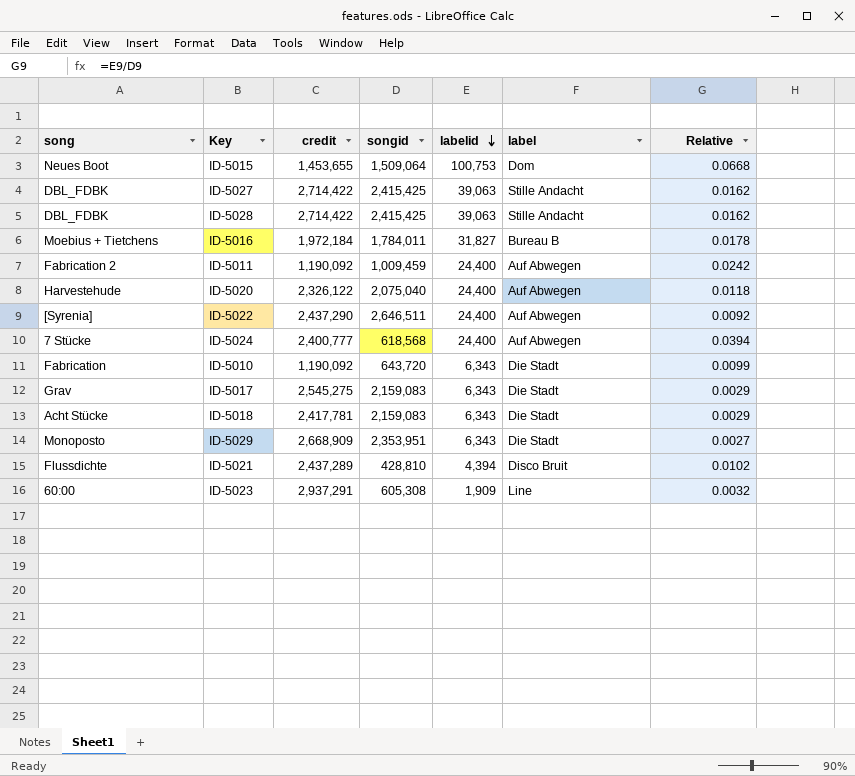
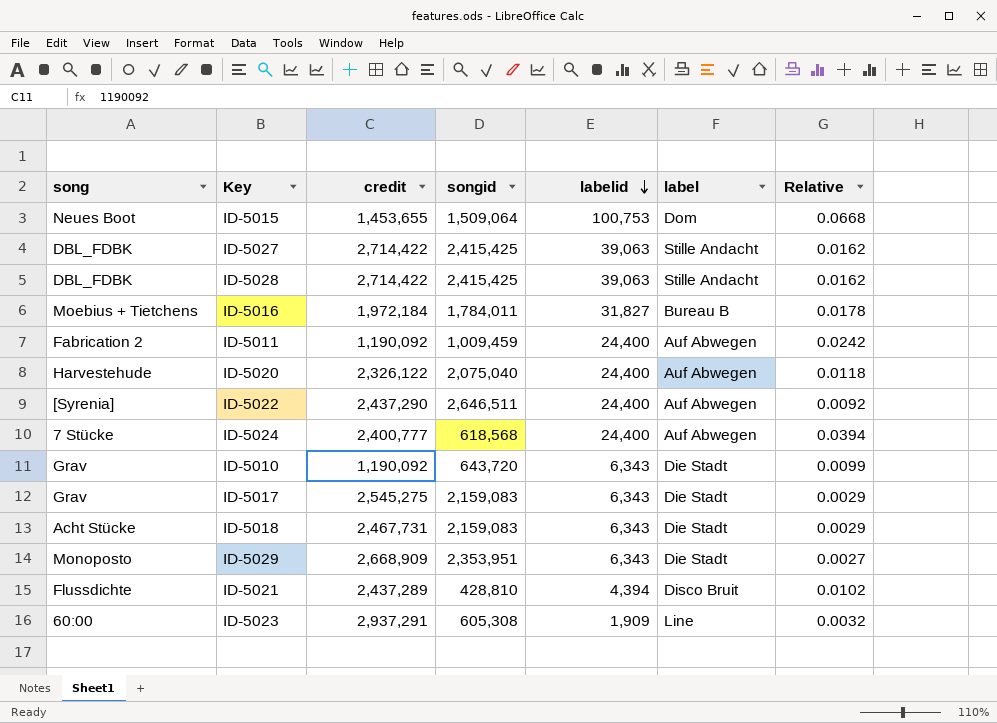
ID-5010 | song: Fabrication -> Grav
ID-5018 | credit: 2,417,781 -> 2,467,731

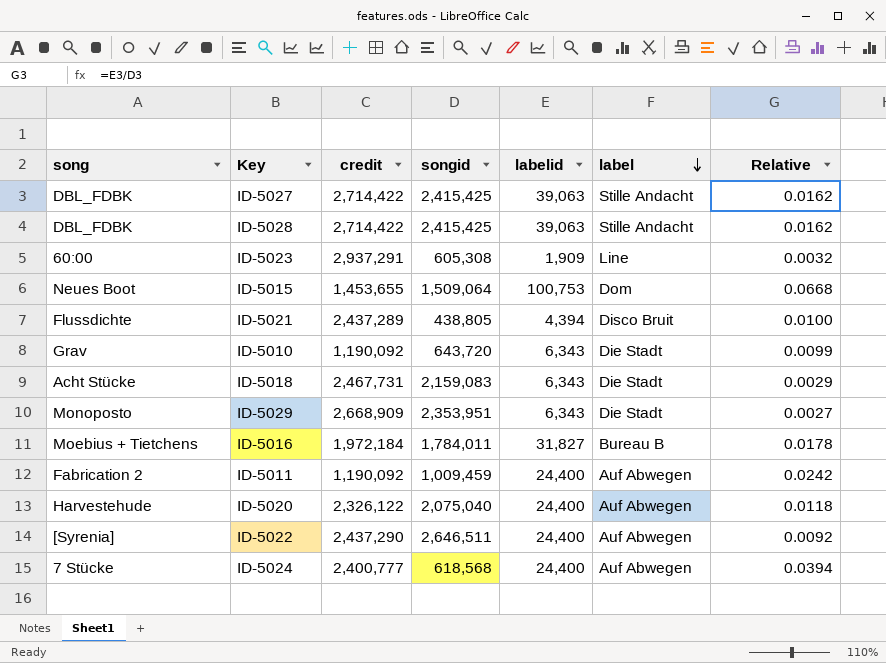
row order: labelid descending -> label descending
row ID-5017: Grav | 2,545,275 | 2,159,083 | 6,343 | Die Stadt | 0.0029 -> none
ID-5021 | songid: 428,810 -> 438,805
ID-5021 | Relative: 0.0102 -> 0.0100

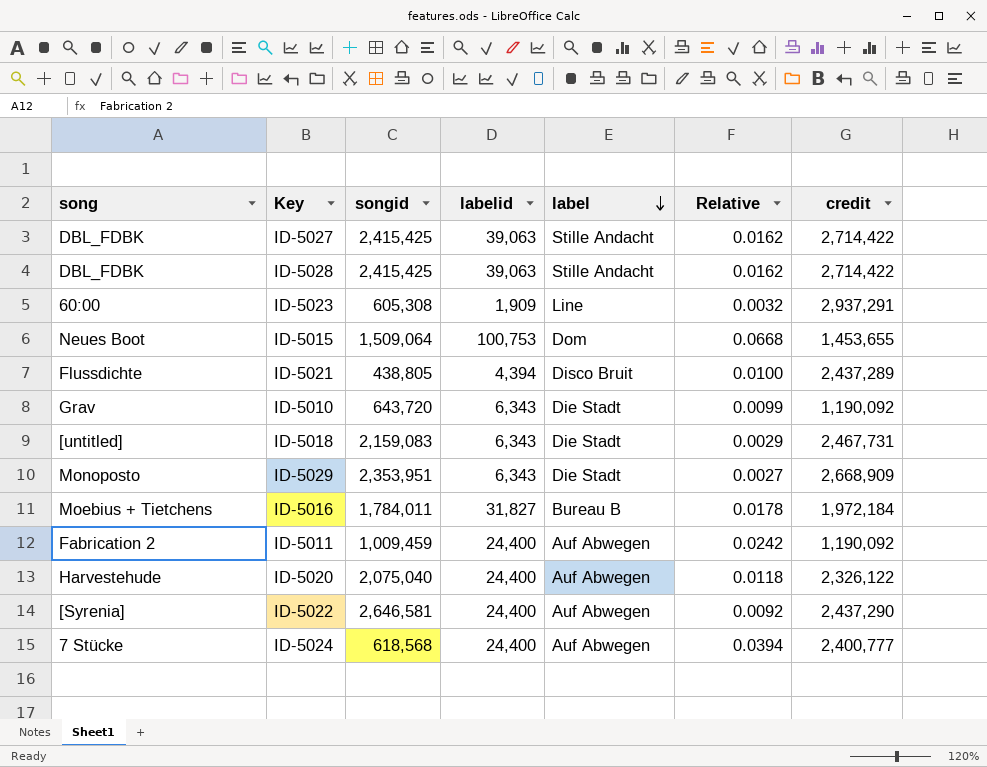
column credit | position: 3 -> 7
ID-5018 | song: Acht Stücke -> [untitled]
ID-5022 | songid: 2,646,511 -> 2,646,581

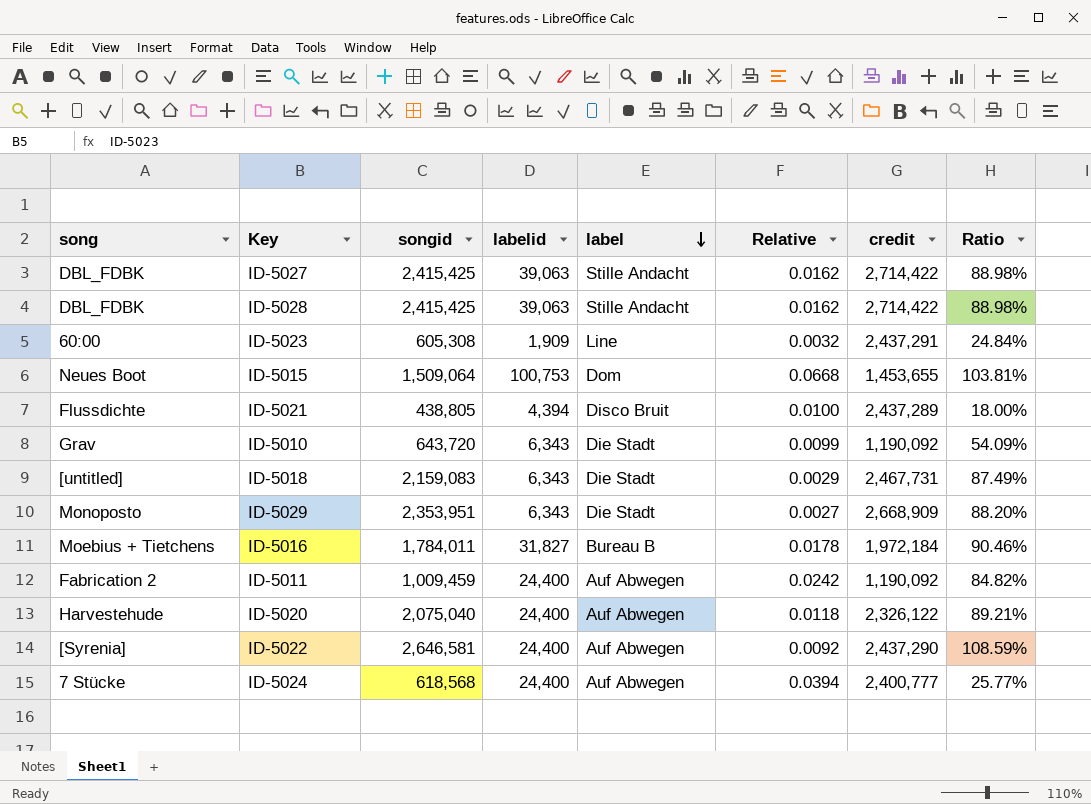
column Ratio | formula: none -> [songid] / [credit]
ID-5023 | credit: 2,937,291 -> 2,437,291

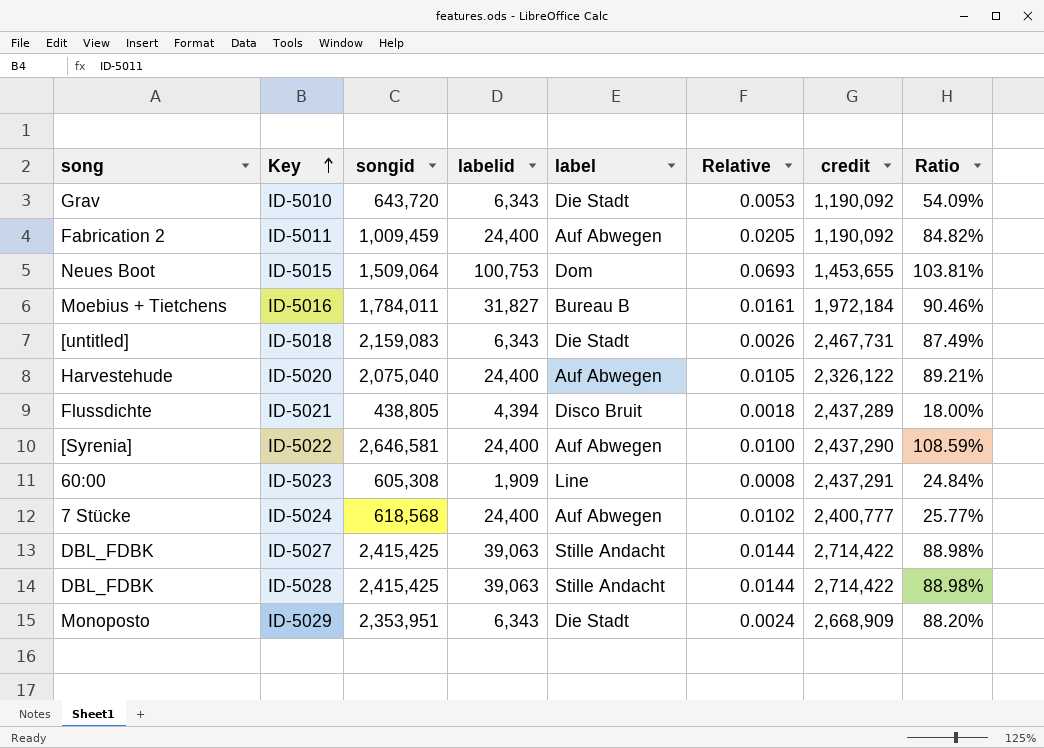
row order: label descending -> Key ascending
column Relative | formula: [labelid] / [songid] -> [labelid] / [credit]

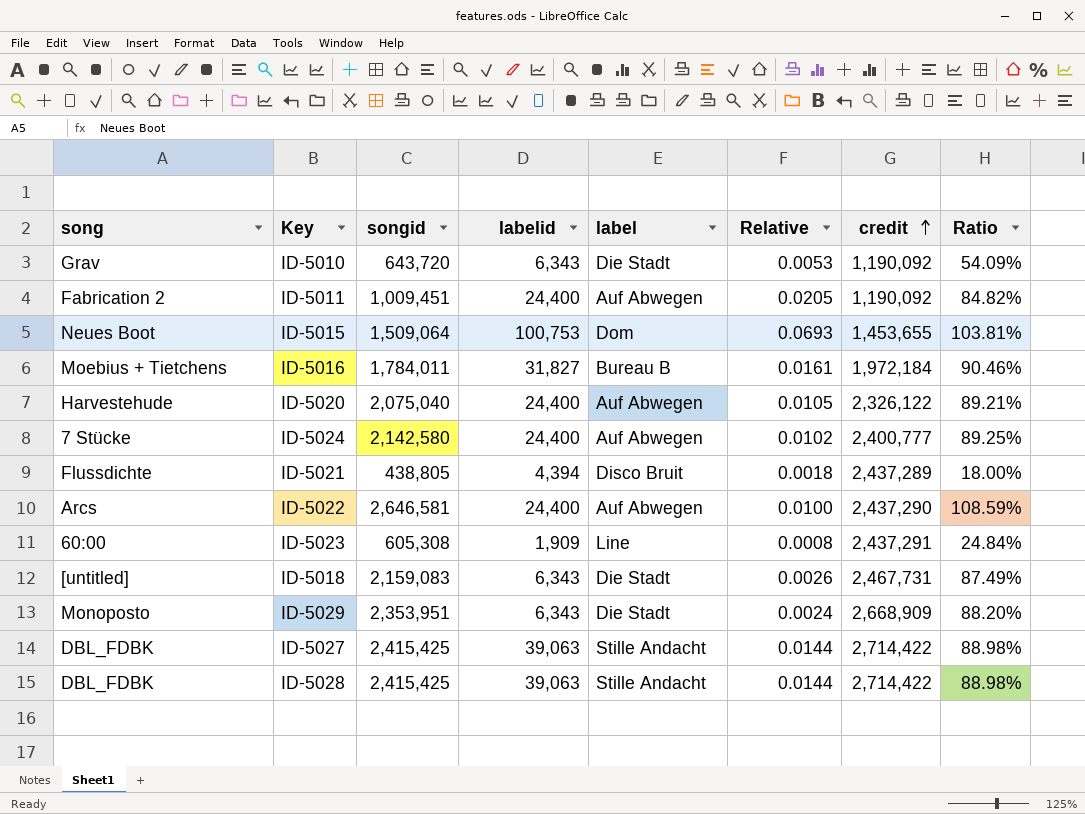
row order: Key ascending -> credit ascending
ID-5011 | songid: 1,009,459 -> 1,009,451
ID-5024 | songid: 618,568 -> 2,142,580
ID-5024 | Ratio: 25.77% -> 89.25%
ID-5022 | song: [Syrenia] -> Arcs

